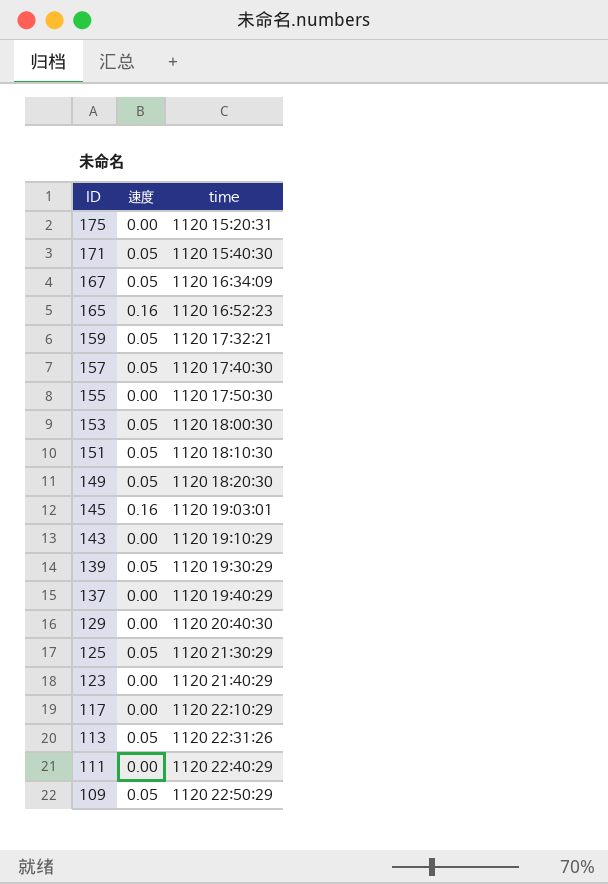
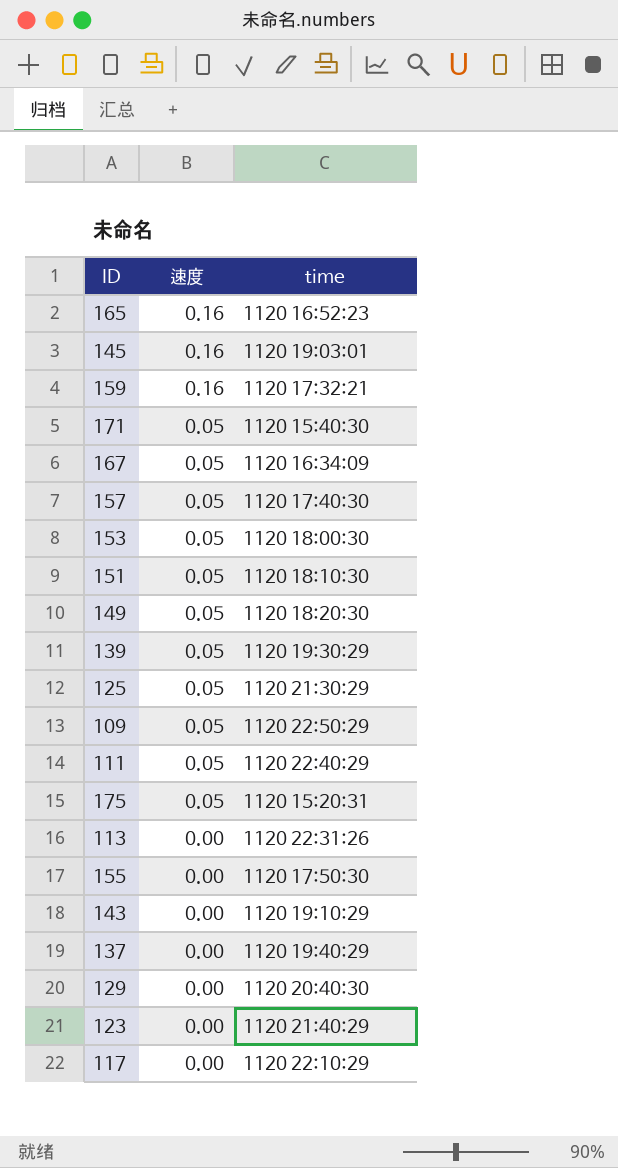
row order: ID descending -> 速度 descending
159 | 速度: 0.05 -> 0.16
111 | 速度: 0.00 -> 0.05
175 | 速度: 0.00 -> 0.05
113 | 速度: 0.05 -> 0.00

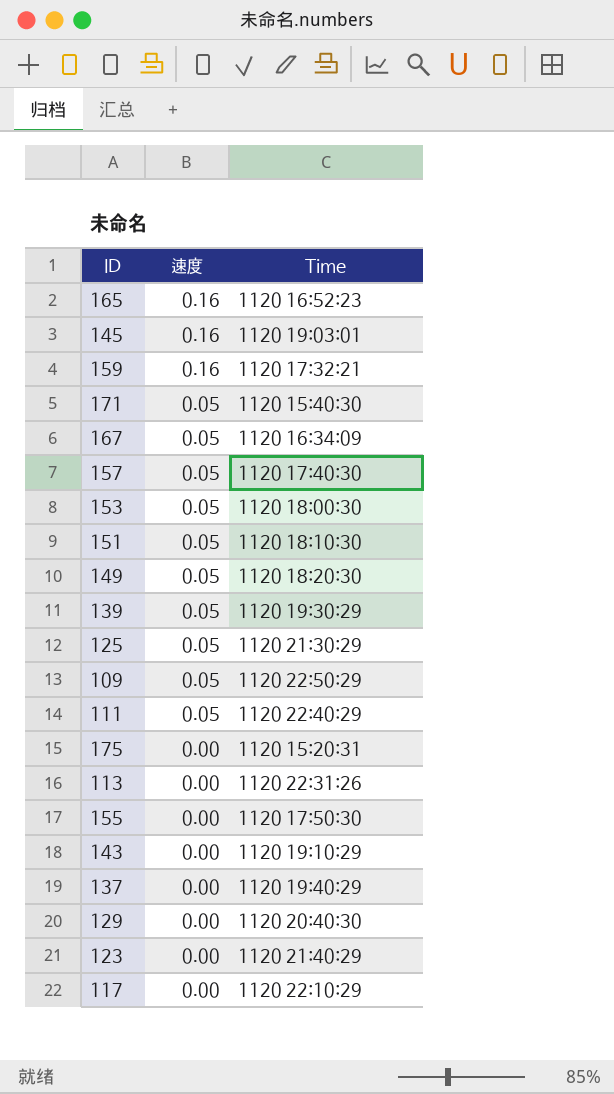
column name: time -> Time
175 | 速度: 0.05 -> 0.00

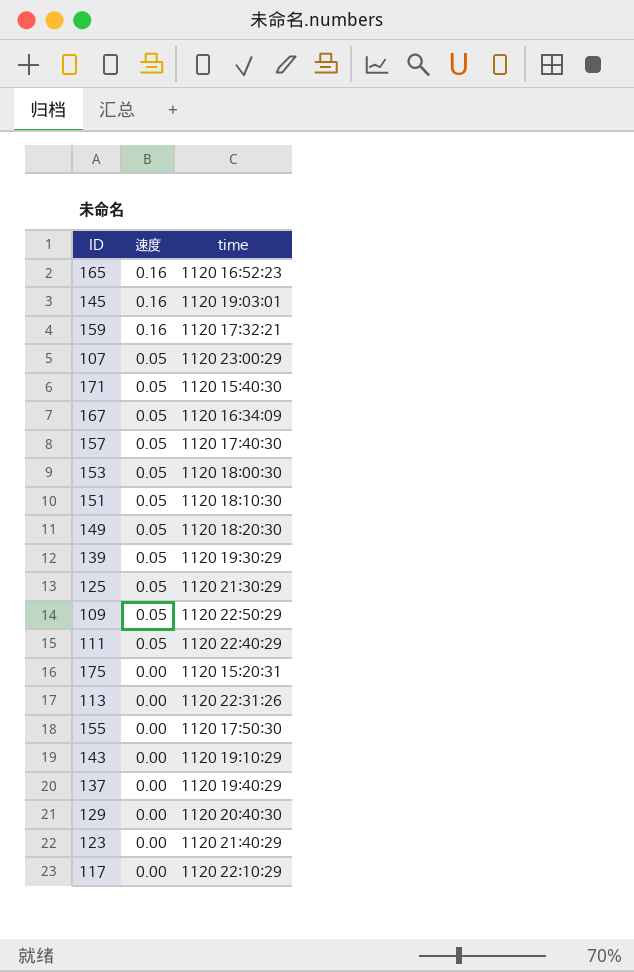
column name: Time -> time
row 107: none -> 0.05 | 1120 23:00:29

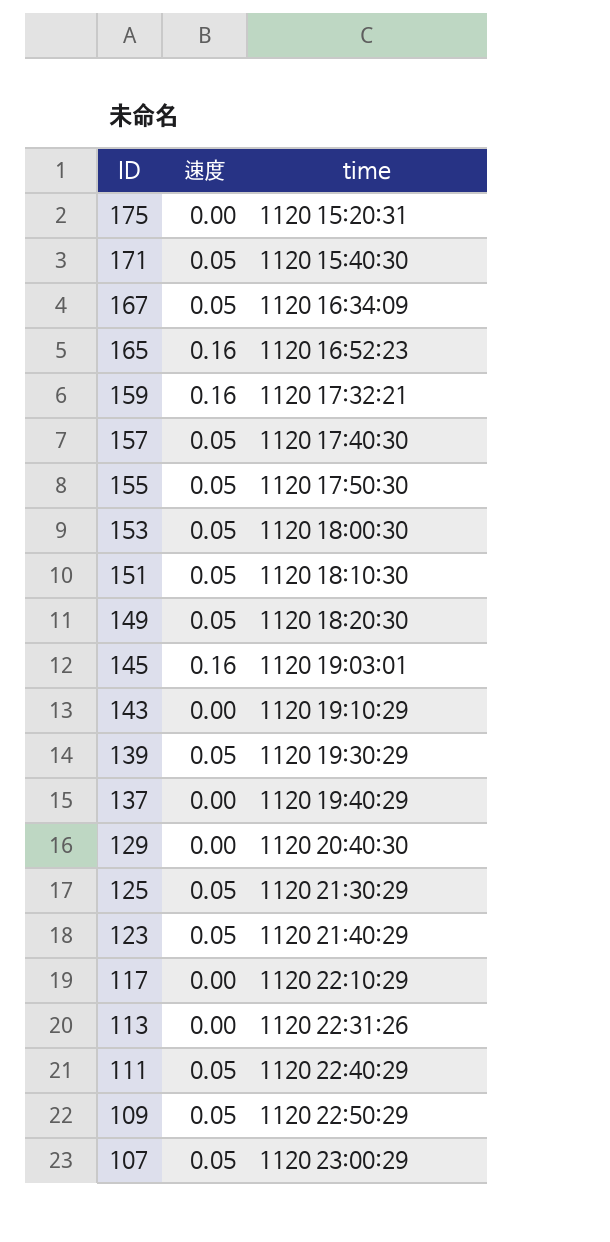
row order: 速度 descending -> ID descending
155 | 速度: 0.00 -> 0.05
123 | 速度: 0.00 -> 0.05

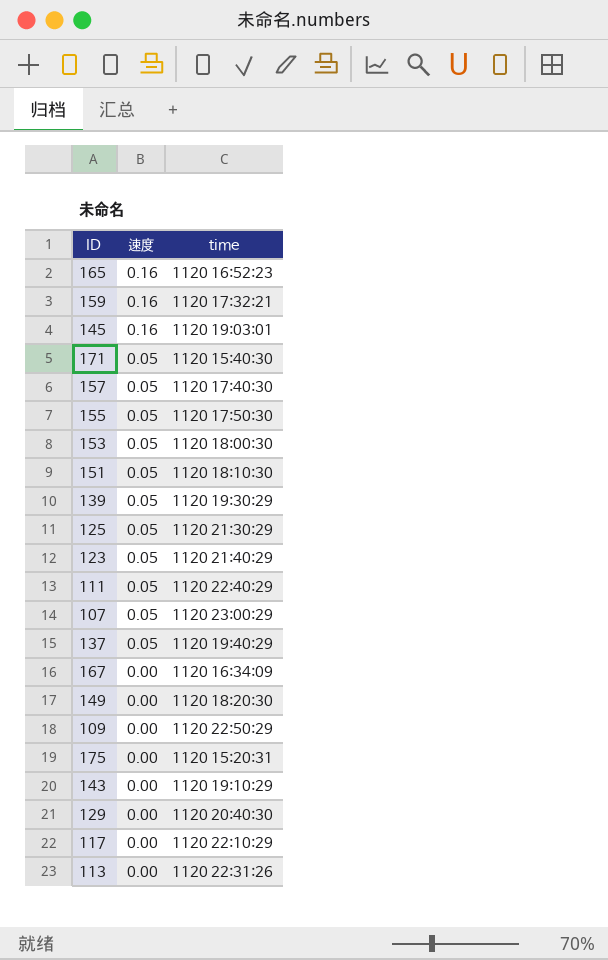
row order: ID descending -> 速度 descending
137 | 速度: 0.00 -> 0.05
167 | 速度: 0.05 -> 0.00
149 | 速度: 0.05 -> 0.00
109 | 速度: 0.05 -> 0.00

